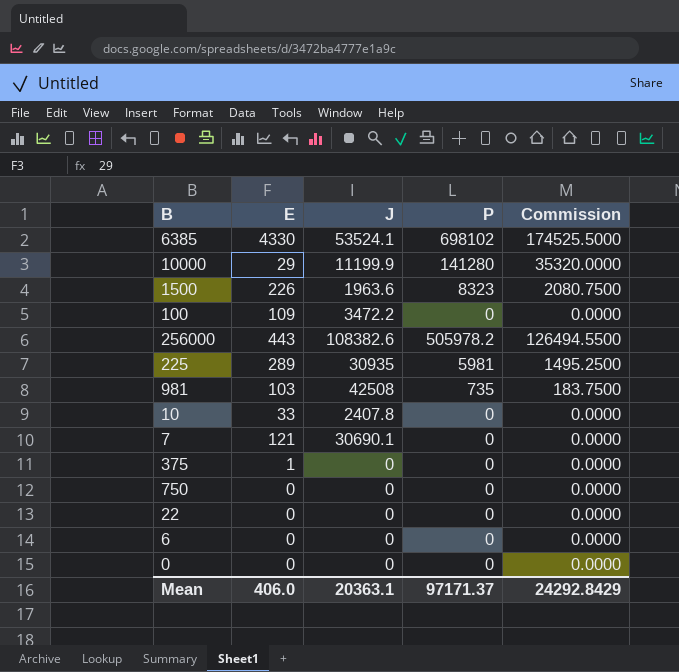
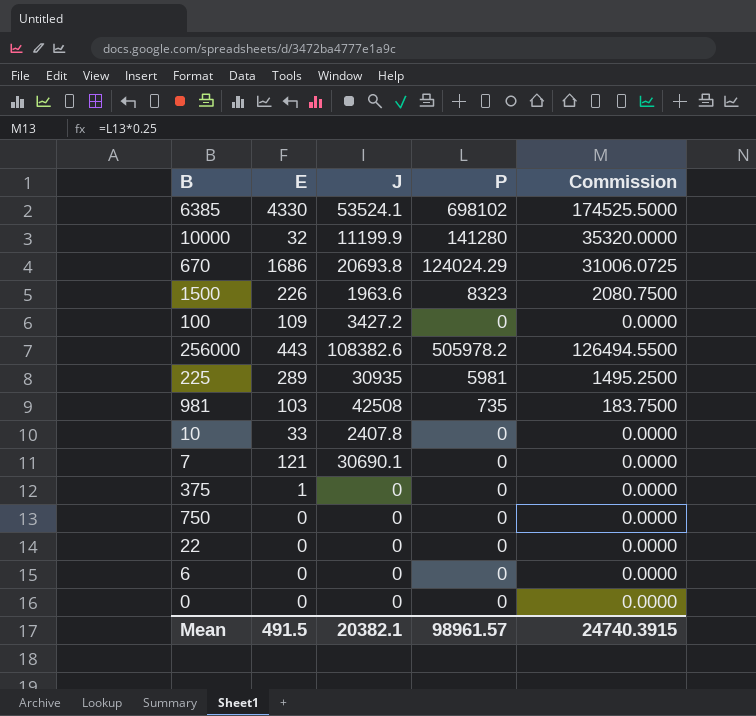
10000 | E: 29 -> 32
row 670: none -> 1686 | 20693.8 | 124024.29 | 31006.0725
100 | J: 3472.2 -> 3427.2
Mean | E: 406.0 -> 491.5
Mean | J: 20363.1 -> 20382.1
Mean | P: 97171.37 -> 98961.57
Mean | Commission: 24292.8429 -> 24740.3915

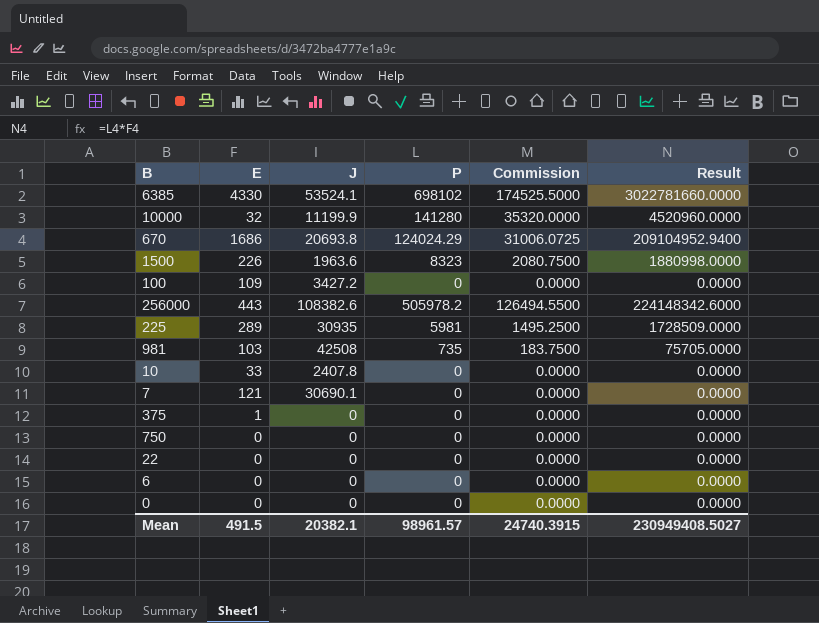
column Result | formula: none -> [E] * [P]

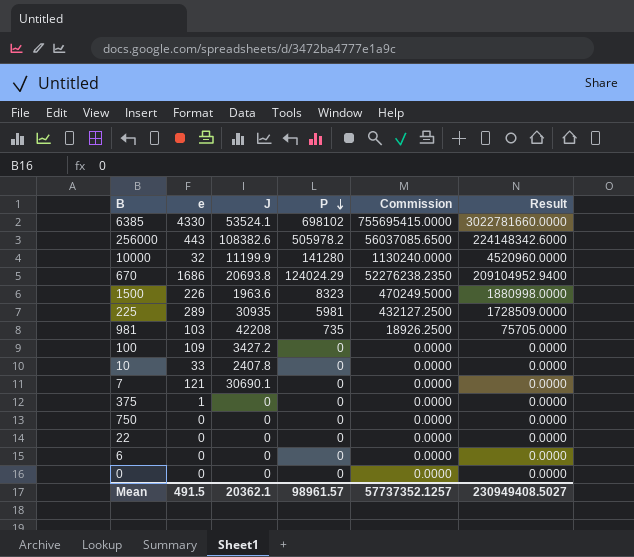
row order: none -> P descending
column name: E -> e
column Commission | formula: [P] * 0.25 -> [Result] * 0.25
981 | J: 42508 -> 42208
Mean | J: 20382.1 -> 20362.1
Mean | Commission: 24740.3915 -> 57737352.1257

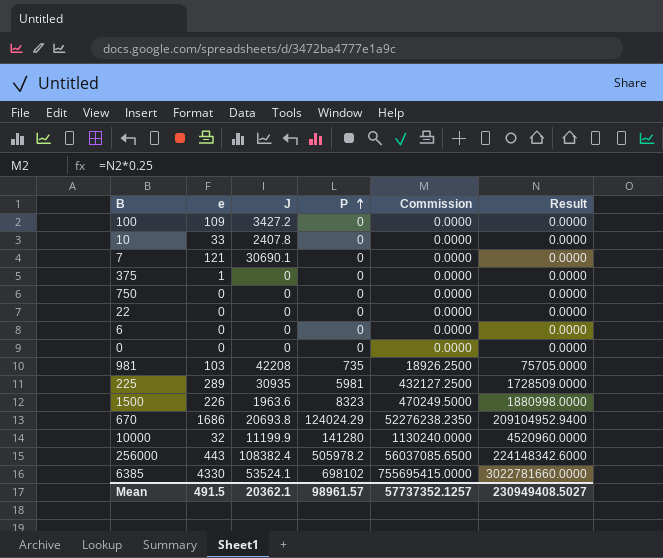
row order: P descending -> P ascending
256000 | J: 108382.6 -> 108382.4

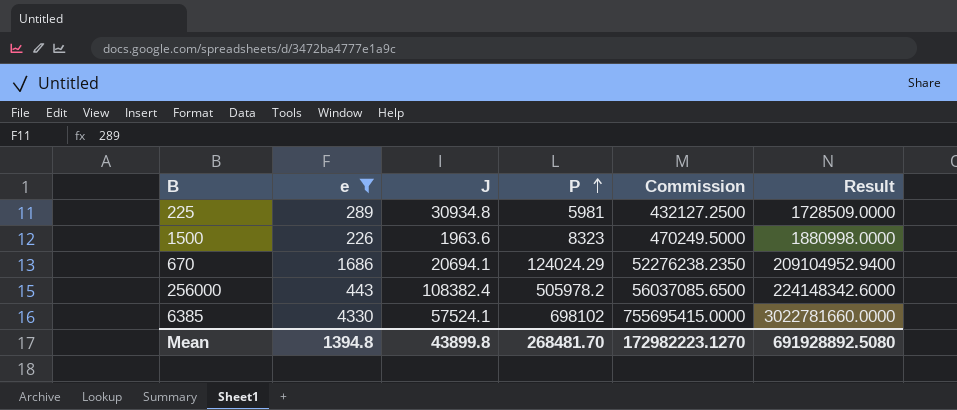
filter: none -> e >= 226
225 | J: 30935 -> 30934.8
670 | J: 20693.8 -> 20694.1
6385 | J: 53524.1 -> 57524.1
Mean | e: 491.5 -> 1394.8
Mean | J: 20362.1 -> 43899.8
Mean | P: 98961.57 -> 268481.70
Mean | Commission: 57737352.1257 -> 172982223.1270
Mean | Result: 230949408.5027 -> 691928892.5080

